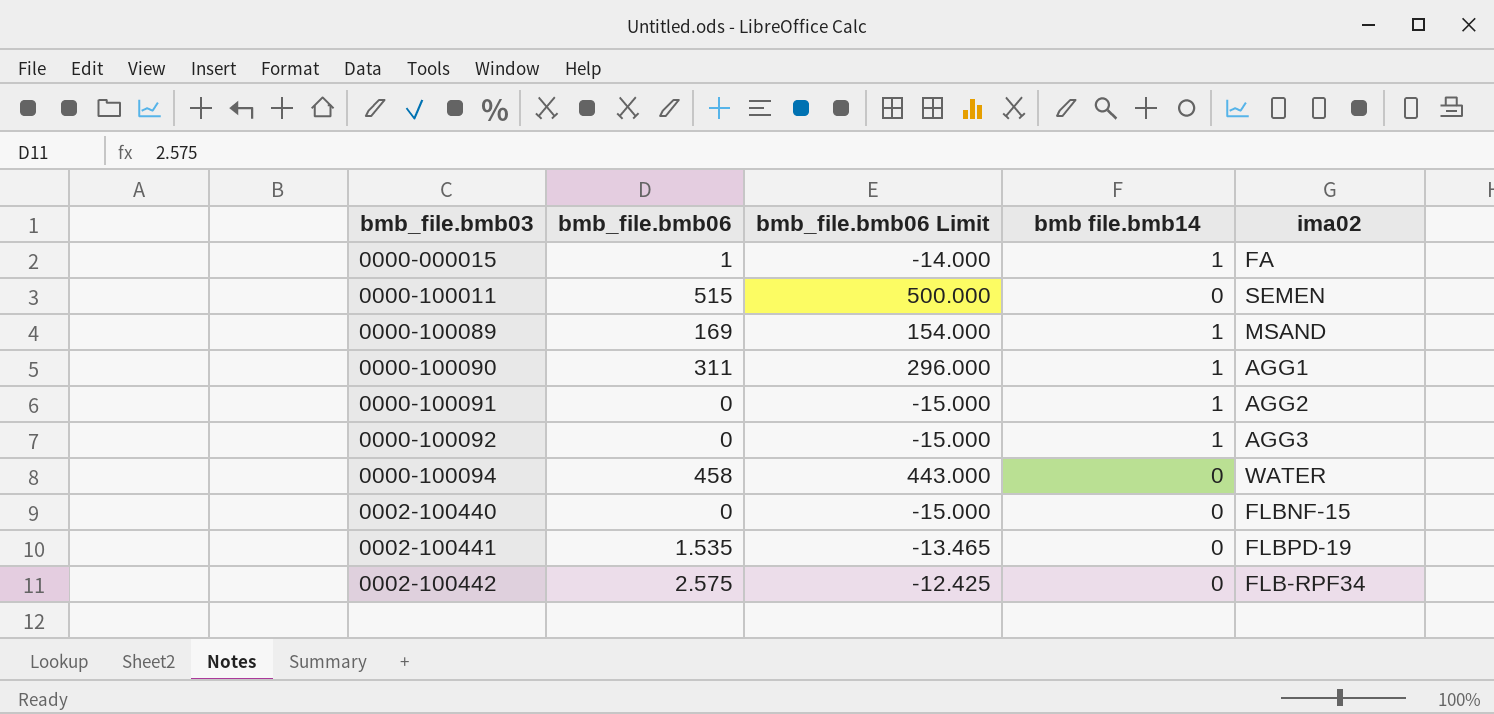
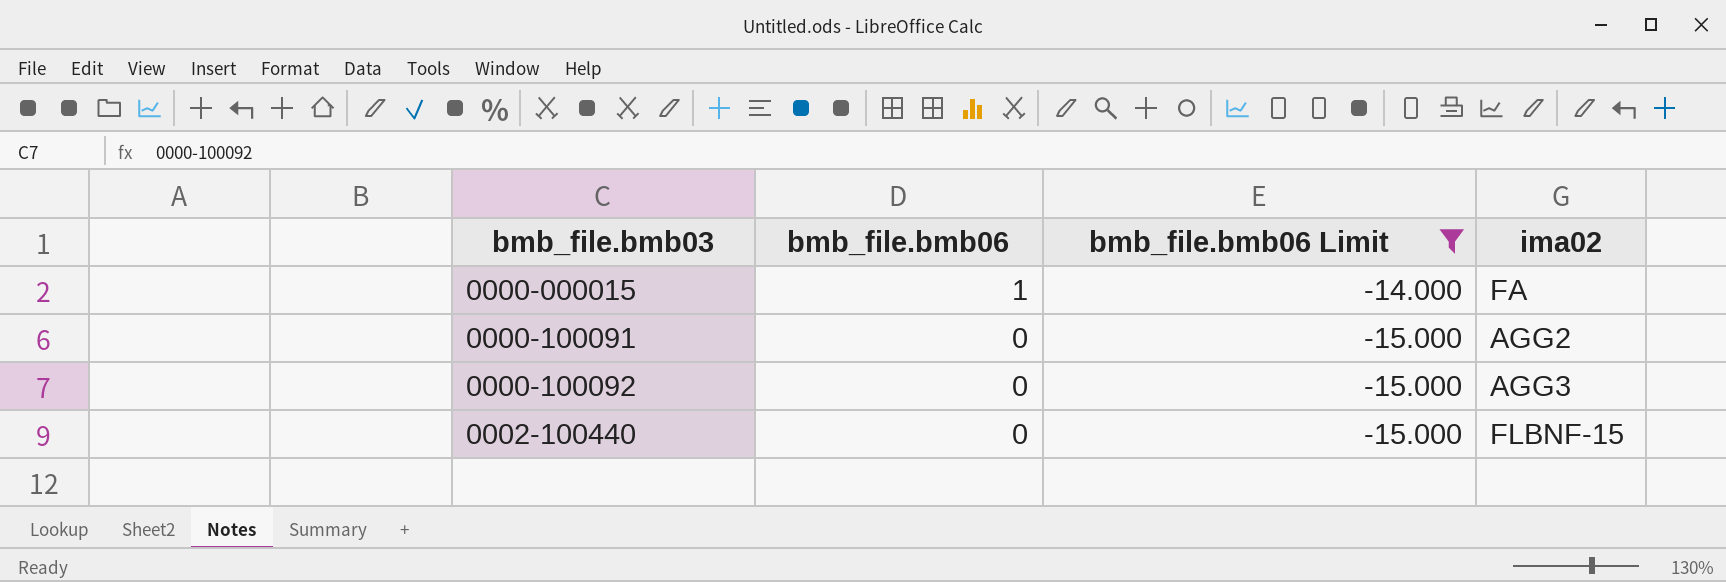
filter: none -> bmb_file.bmb06 Limit <= -14.000
column bmb file.bmb14 | position: 4 -> none

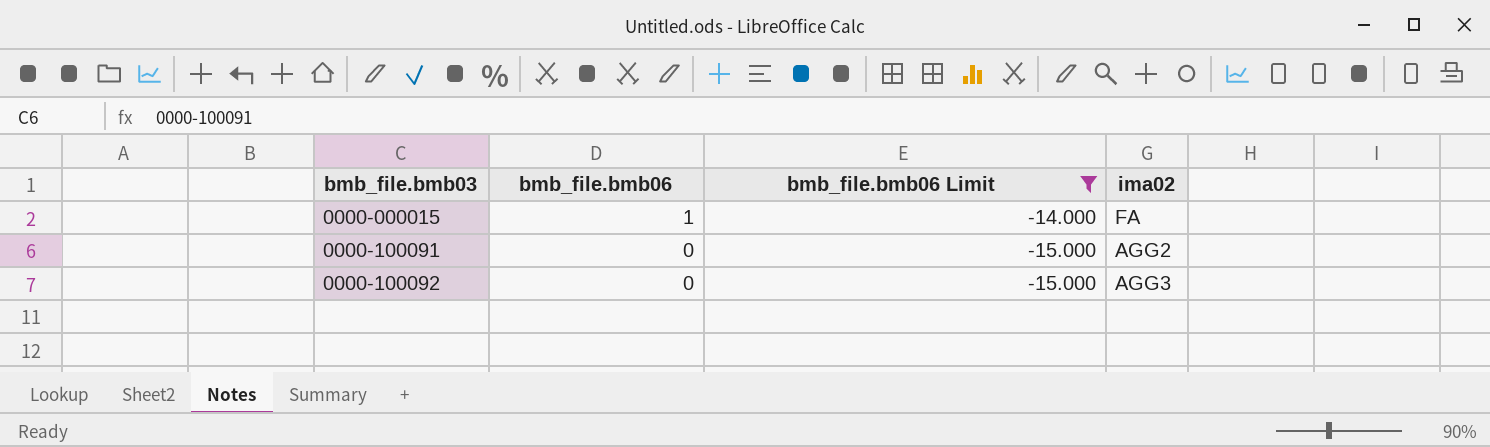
row 0002-100440: 0 | -15.000 | FLBNF-15 -> none

